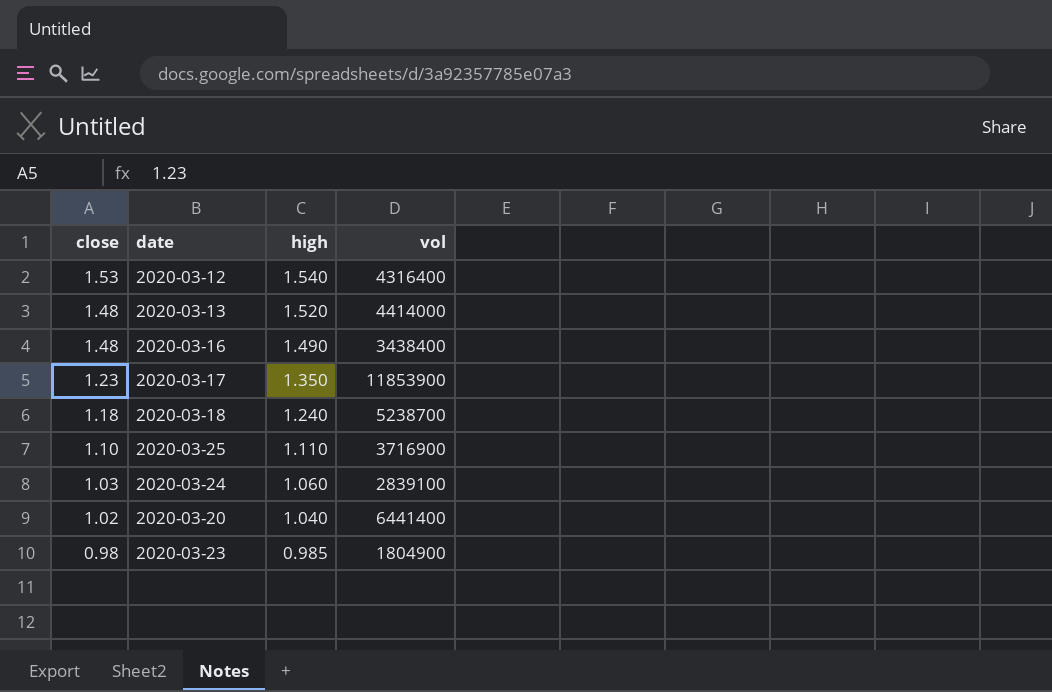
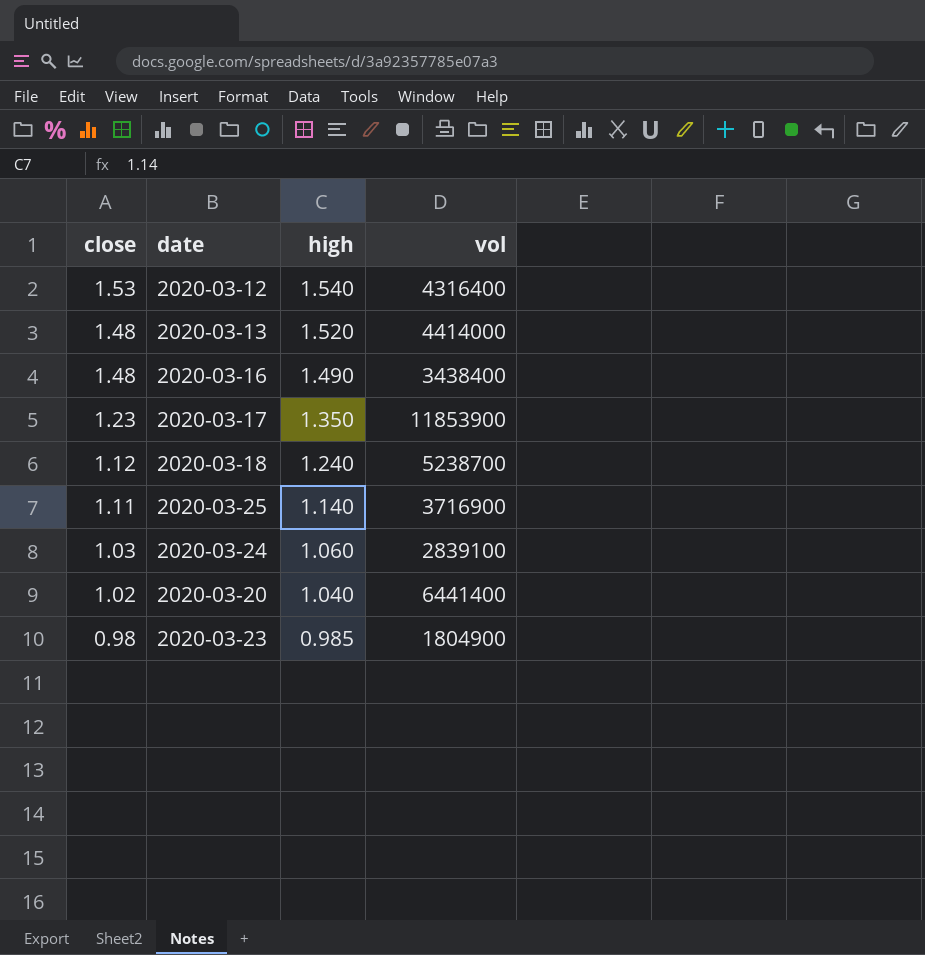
2020-03-18 | close: 1.18 -> 1.12
2020-03-25 | close: 1.10 -> 1.11
2020-03-25 | high: 1.110 -> 1.140

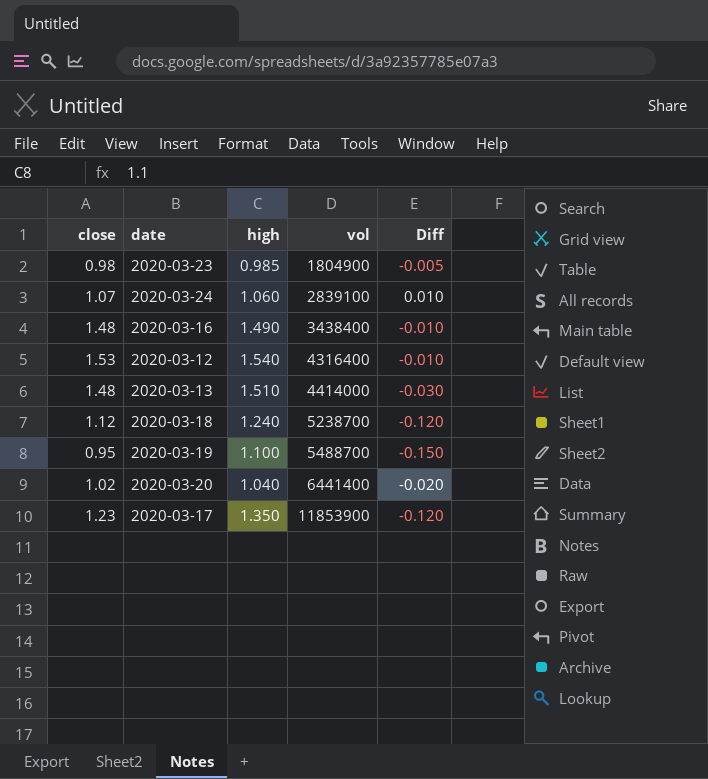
row order: close descending -> vol ascending
column Diff | formula: none -> [close] - [high]
row 2020-03-25: 1.11 | 1.140 | 3716900 -> none
2020-03-24 | close: 1.03 -> 1.07
2020-03-13 | high: 1.520 -> 1.510
row 2020-03-19: none -> 0.95 | 1.100 | 5488700 | -0.150

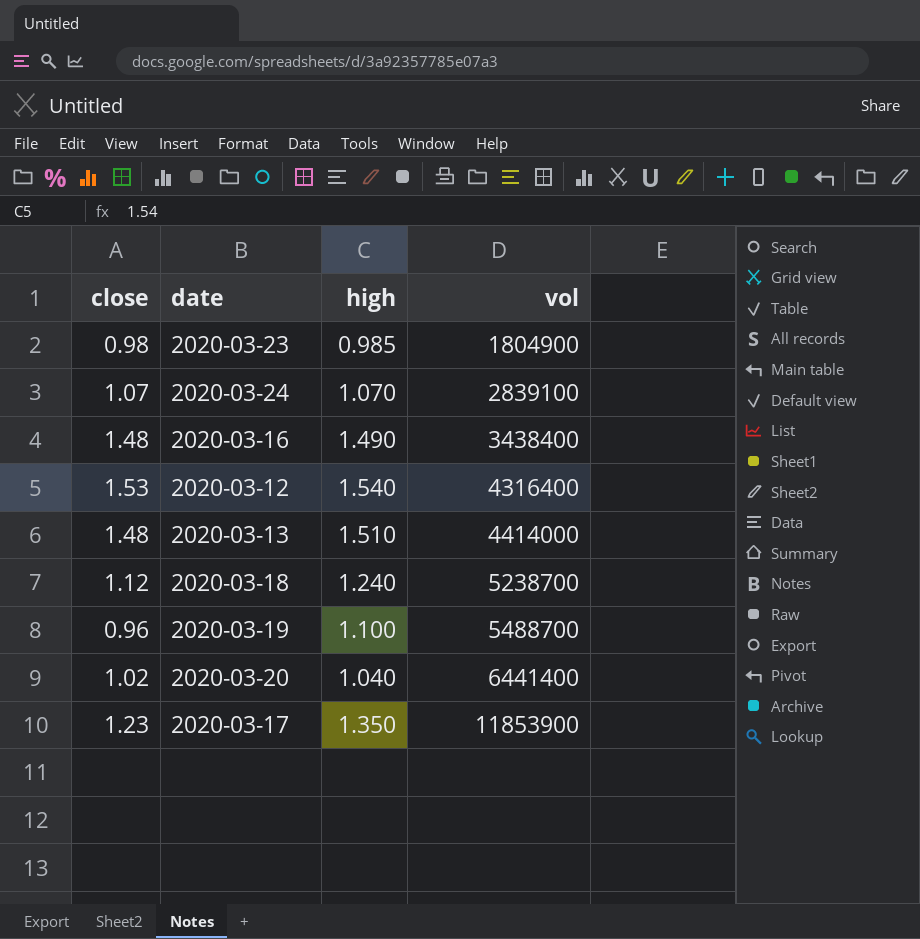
column Diff | formula: [close] - [high] -> none
2020-03-24 | high: 1.060 -> 1.070
2020-03-19 | close: 0.95 -> 0.96

